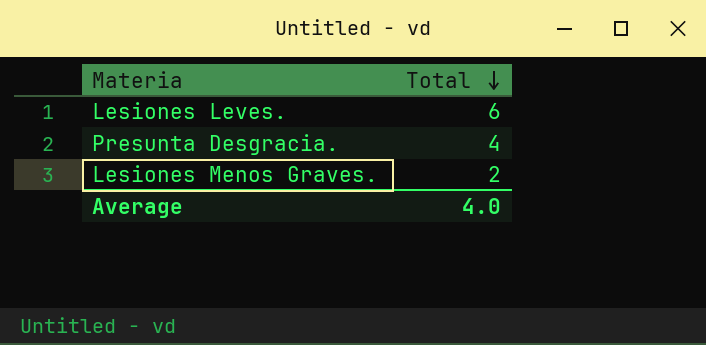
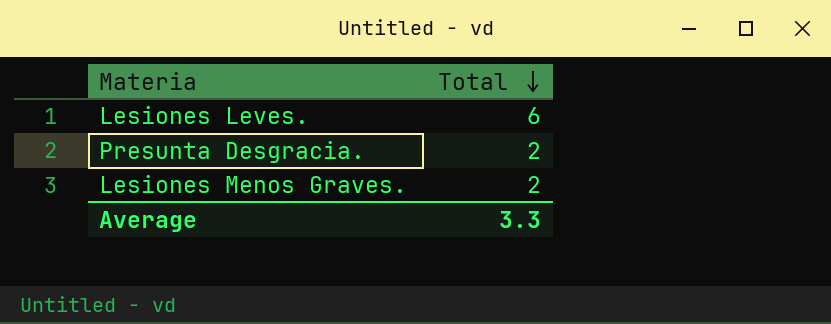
Presunta Desgracia. | Total: 4 -> 2
Average | Total: 4.0 -> 3.3

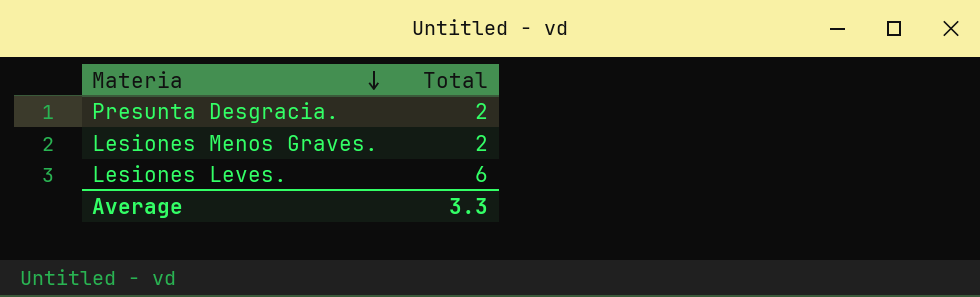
row order: Total descending -> Materia descending

